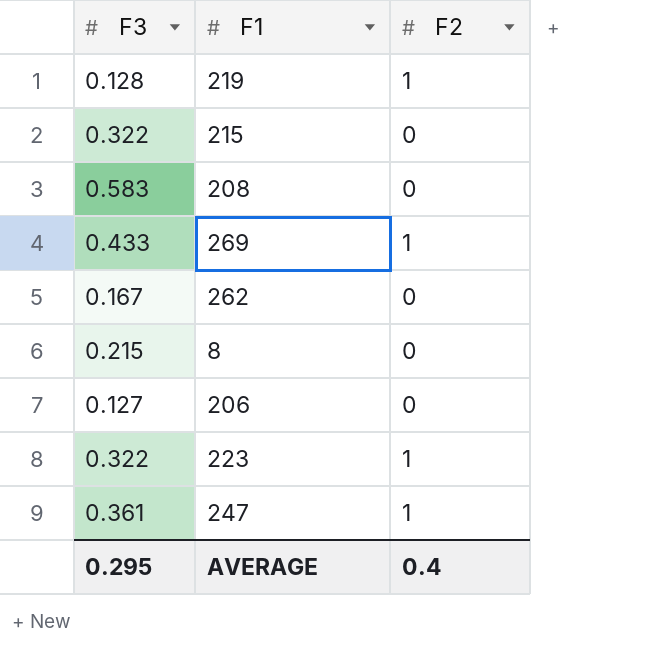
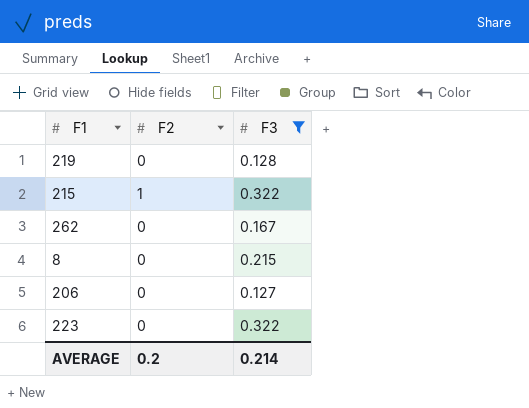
filter: none -> F3 <= 0.322
column F3 | position: 1 -> 3
219 | F2: 1 -> 0
215 | F2: 0 -> 1
223 | F2: 1 -> 0
AVERAGE | F2: 0.4 -> 0.2
AVERAGE | F3: 0.295 -> 0.214

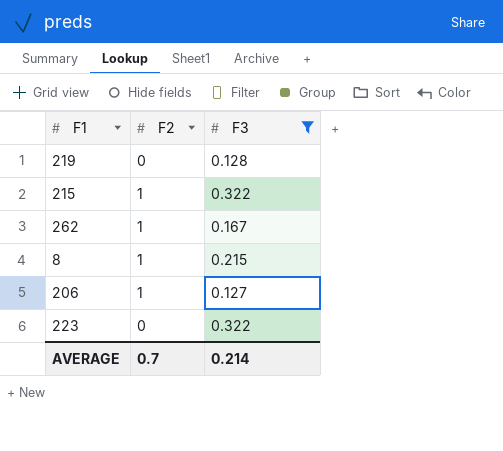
262 | F2: 0 -> 1
8 | F2: 0 -> 1
206 | F2: 0 -> 1
AVERAGE | F2: 0.2 -> 0.7

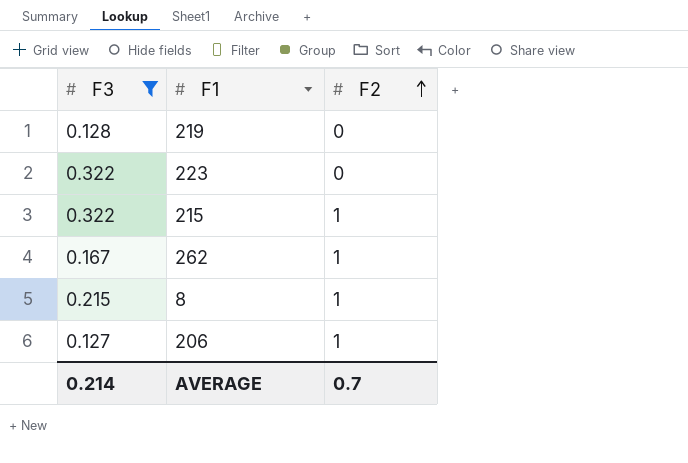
row order: none -> F2 ascending
column F3 | position: 3 -> 1

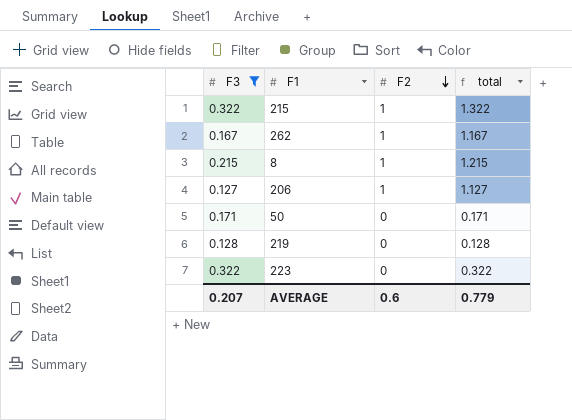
row order: F2 ascending -> F2 descending
column total | formula: none -> [F3] + [F2]
row 50: none -> 0.171 | 0 | 0.171
AVERAGE | F3: 0.214 -> 0.207
AVERAGE | F2: 0.7 -> 0.6

